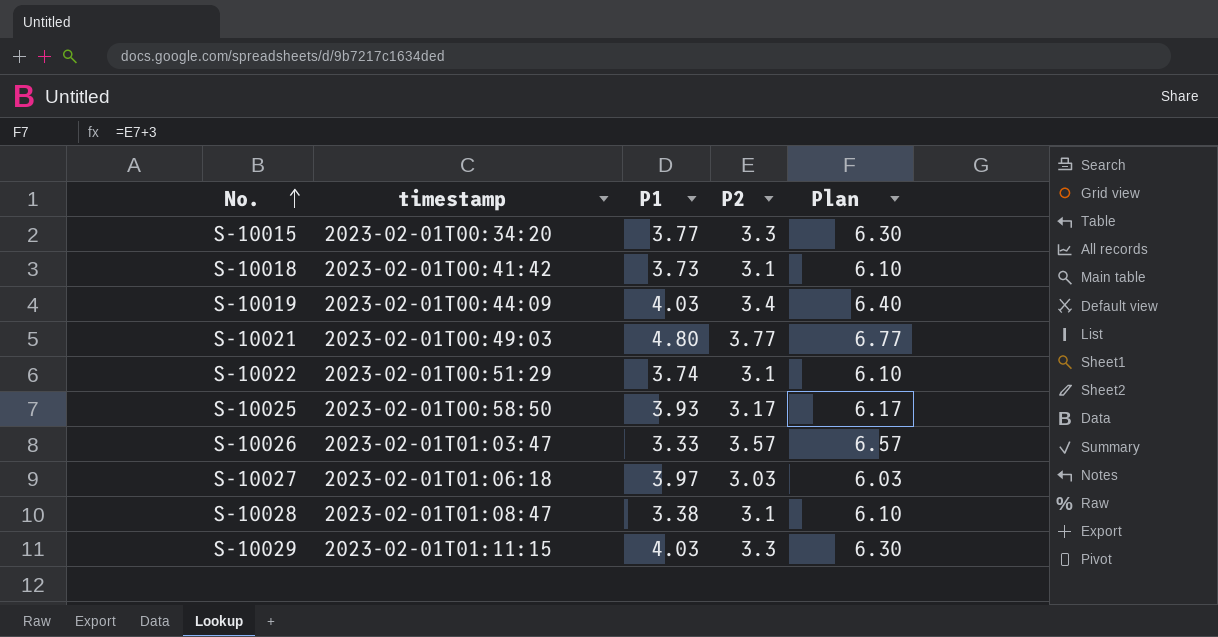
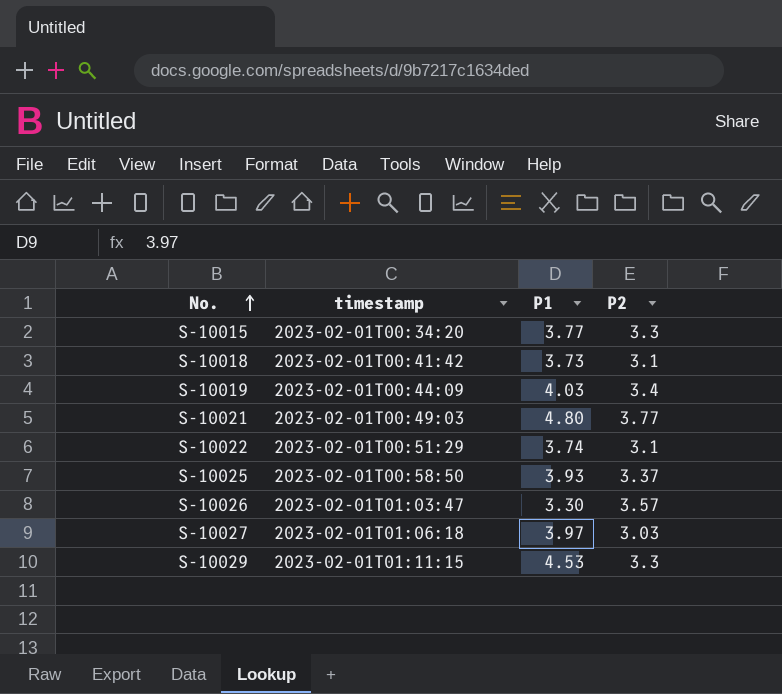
column Plan | formula: [P2] + 3 -> none
row S-10028: 2023-02-01T01:08:47 | 3.38 | 3.1 | 6.10 -> none
S-10025 | P2: 3.17 -> 3.37
S-10026 | P1: 3.33 -> 3.30
S-10029 | P1: 4.03 -> 4.53

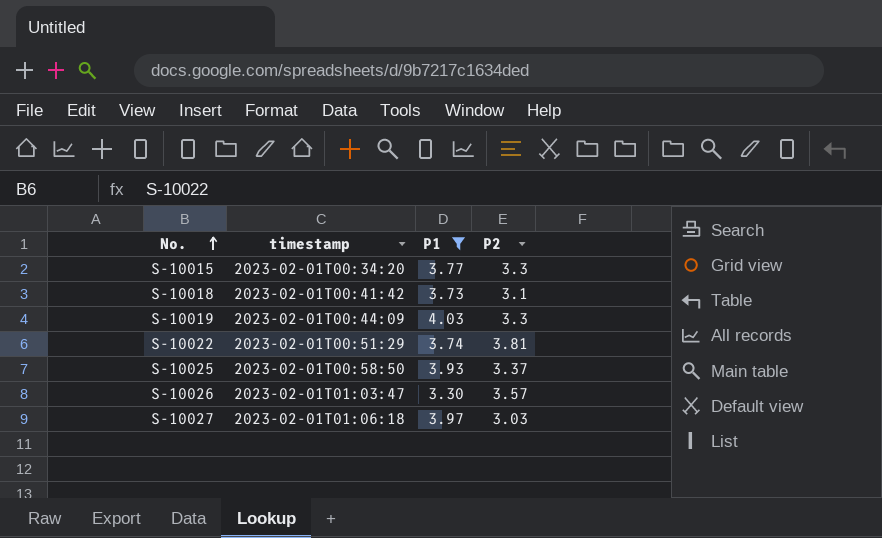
filter: none -> P1 <= 4.03
S-10019 | P2: 3.4 -> 3.3
S-10022 | P2: 3.1 -> 3.81

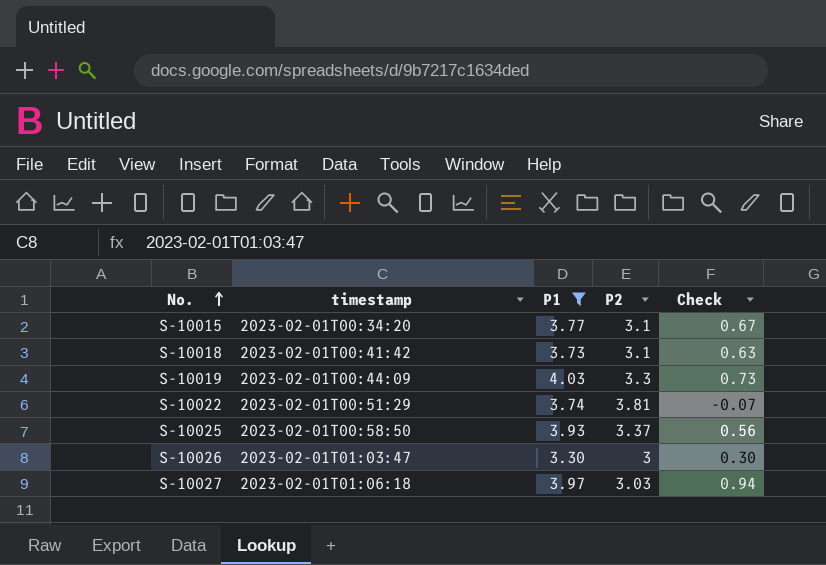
column Check | formula: none -> [P1] - [P2]
S-10015 | P2: 3.3 -> 3.1
S-10026 | P2: 3.57 -> 3

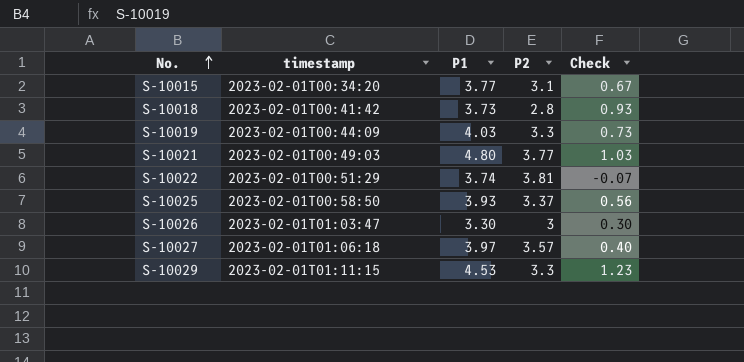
filter: P1 <= 4.03 -> none
S-10018 | P2: 3.1 -> 2.8
S-10018 | Check: 0.63 -> 0.93
S-10027 | P2: 3.03 -> 3.57
S-10027 | Check: 0.94 -> 0.40

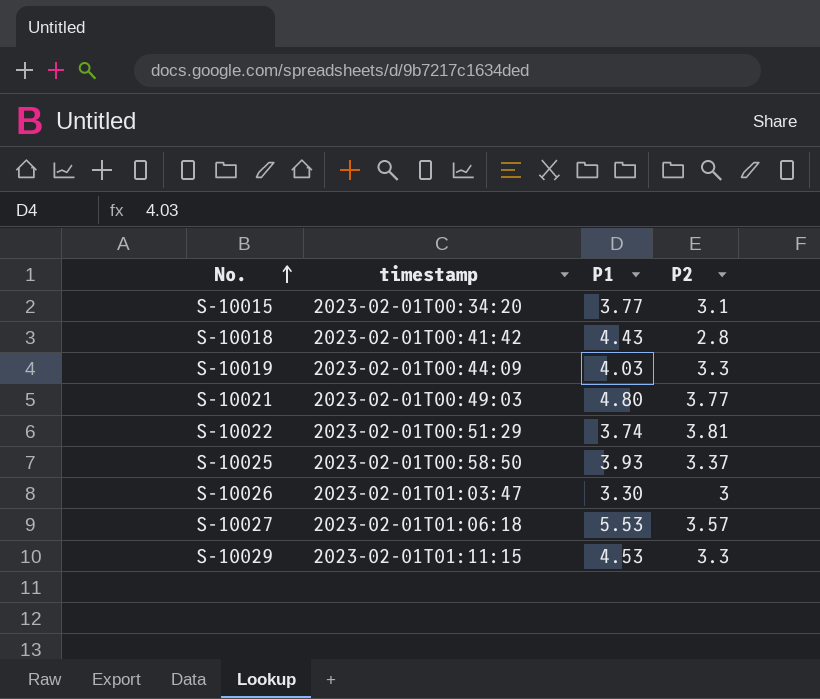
column Check | formula: [P1] - [P2] -> none
S-10018 | P1: 3.73 -> 4.43
S-10027 | P1: 3.97 -> 5.53

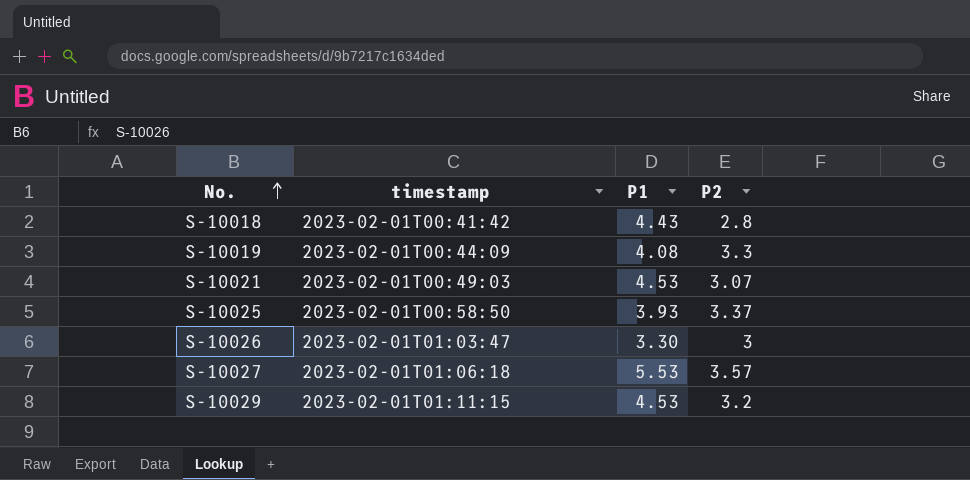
row S-10015: 2023-02-01T00:34:20 | 3.77 | 3.1 -> none
row S-10022: 2023-02-01T00:51:29 | 3.74 | 3.81 -> none
S-10019 | P1: 4.03 -> 4.08
S-10021 | P1: 4.80 -> 4.53
S-10021 | P2: 3.77 -> 3.07
S-10029 | P2: 3.3 -> 3.2

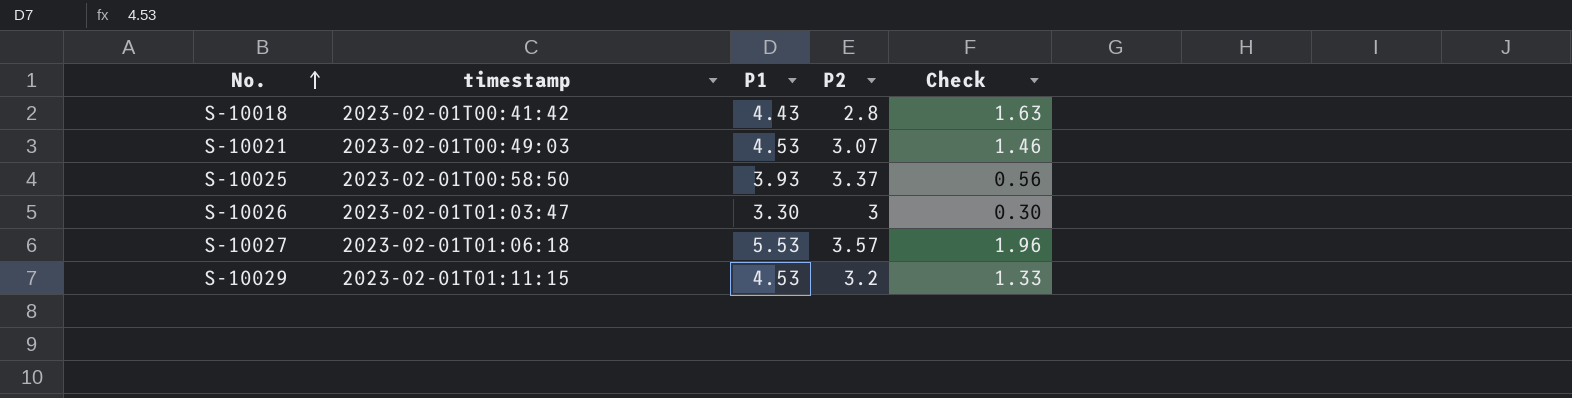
column Check | formula: none -> [P1] - [P2]
row S-10019: 2023-02-01T00:44:09 | 4.08 | 3.3 -> none

